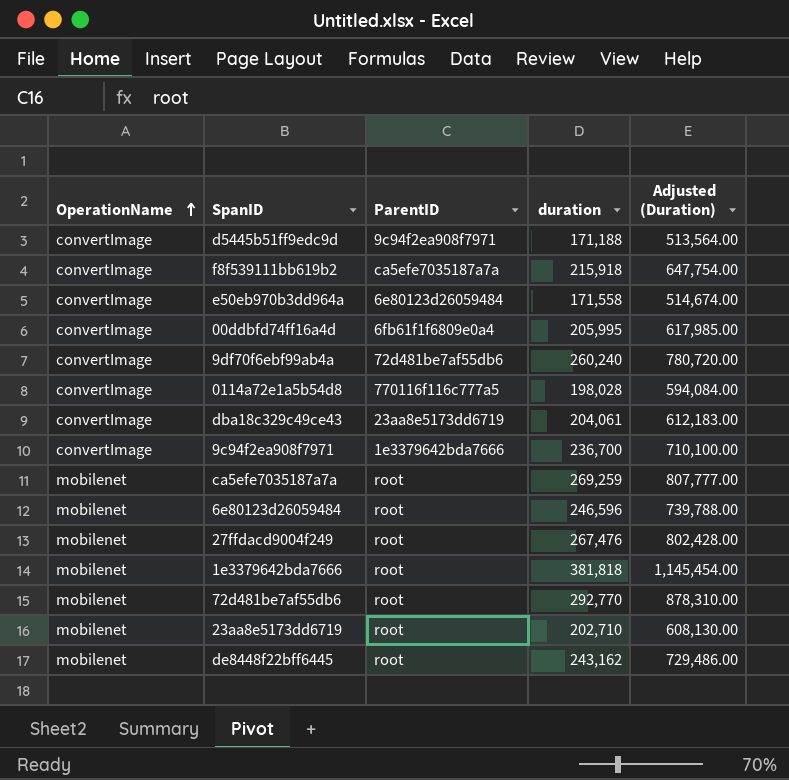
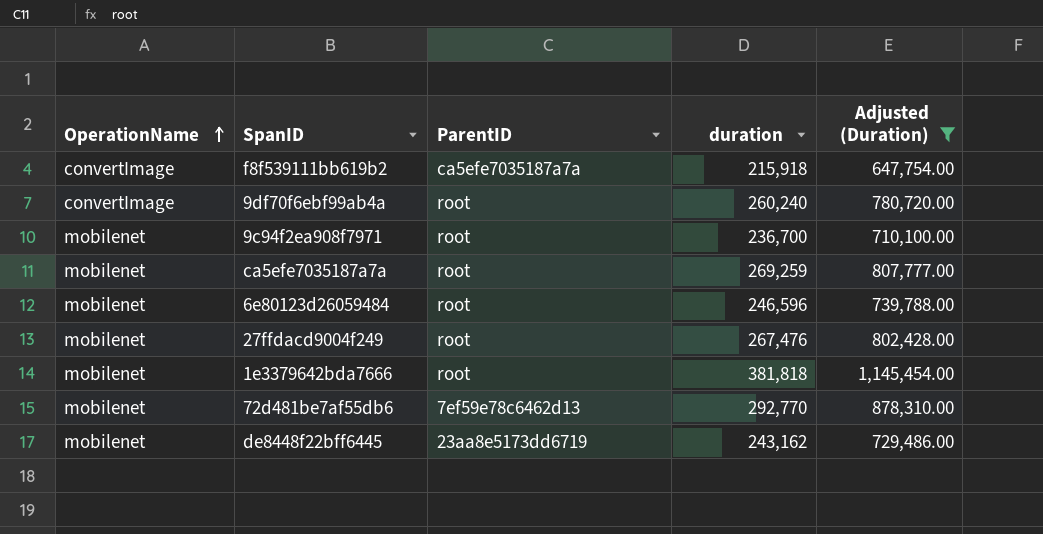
filter: none -> Adjusted (Duration) >= 647,754.00
9df70f6ebf99ab4a | ParentID: 72d481be7af55db6 -> root
9c94f2ea908f7971 | OperationName: convertImage -> mobilenet
9c94f2ea908f7971 | ParentID: 1e3379642bda7666 -> root
72d481be7af55db6 | ParentID: root -> 7ef59e78c6462d13
de8448f22bff6445 | ParentID: root -> 23aa8e5173dd6719

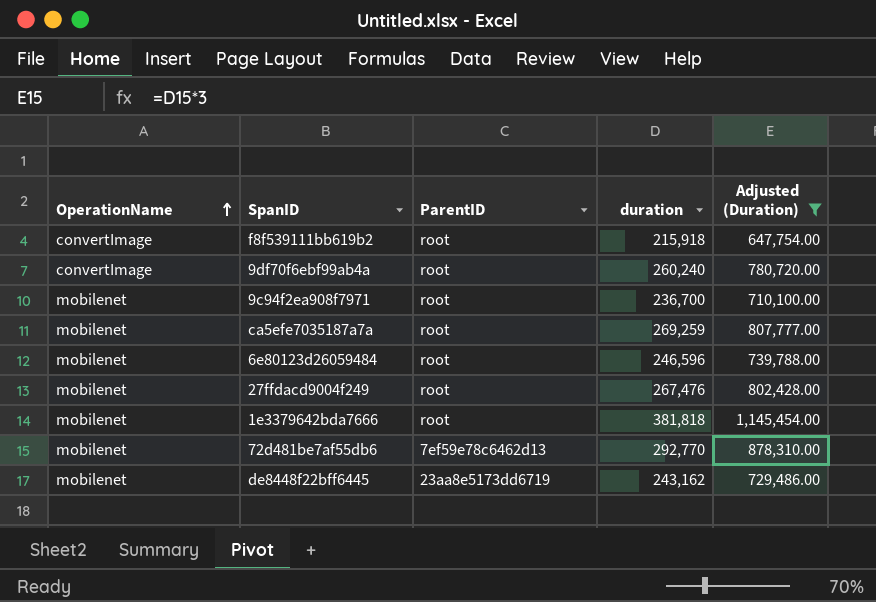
f8f539111bb619b2 | ParentID: ca5efe7035187a7a -> root

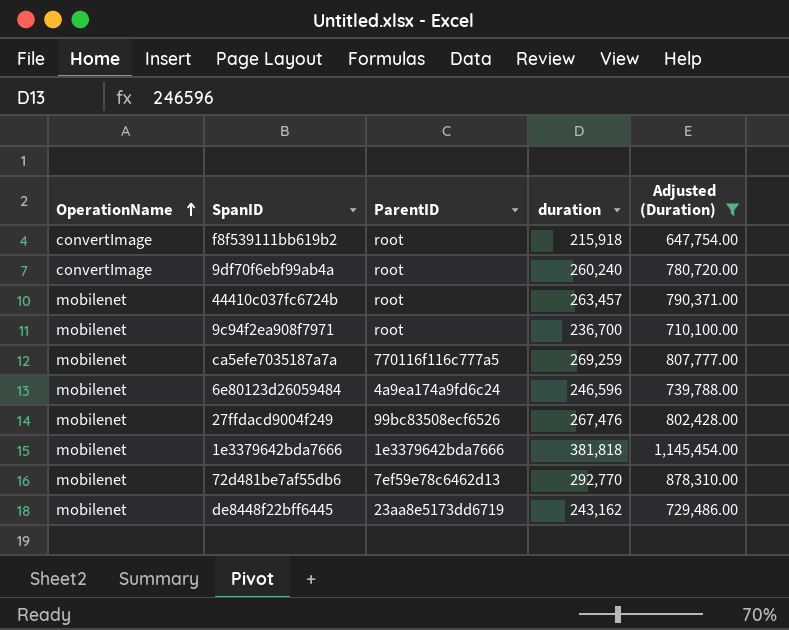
row 44410c037fc6724b: none -> mobilenet | root | 263,457 | 790,371.00
ca5efe7035187a7a | ParentID: root -> 770116f116c777a5
6e80123d26059484 | ParentID: root -> 4a9ea174a9fd6c24
27ffdacd9004f249 | ParentID: root -> 99bc83508ecf6526
1e3379642bda7666 | ParentID: root -> 1e3379642bda7666

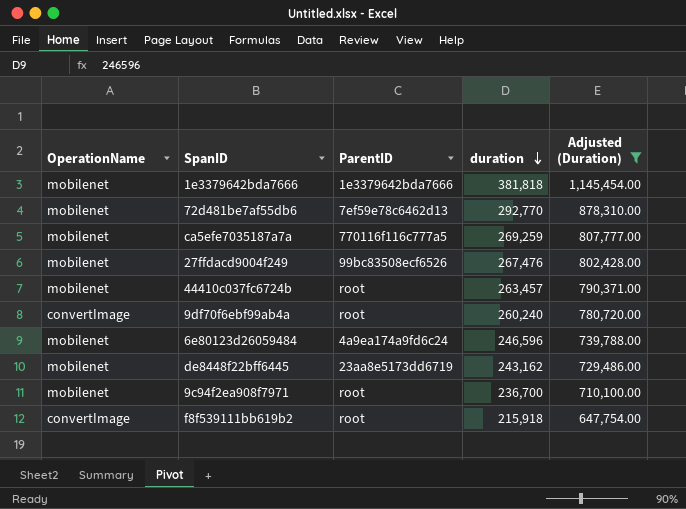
row order: OperationName ascending -> duration descending

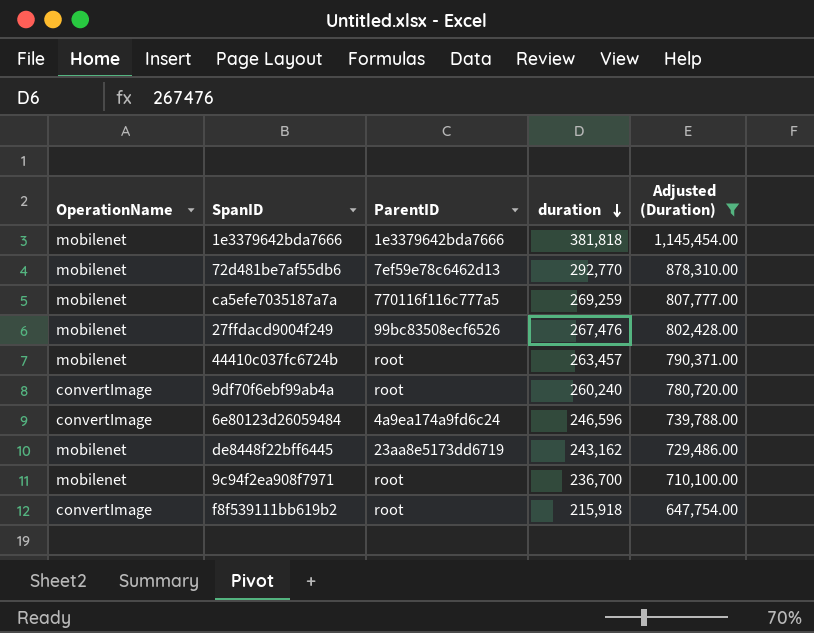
6e80123d26059484 | OperationName: mobilenet -> convertImage

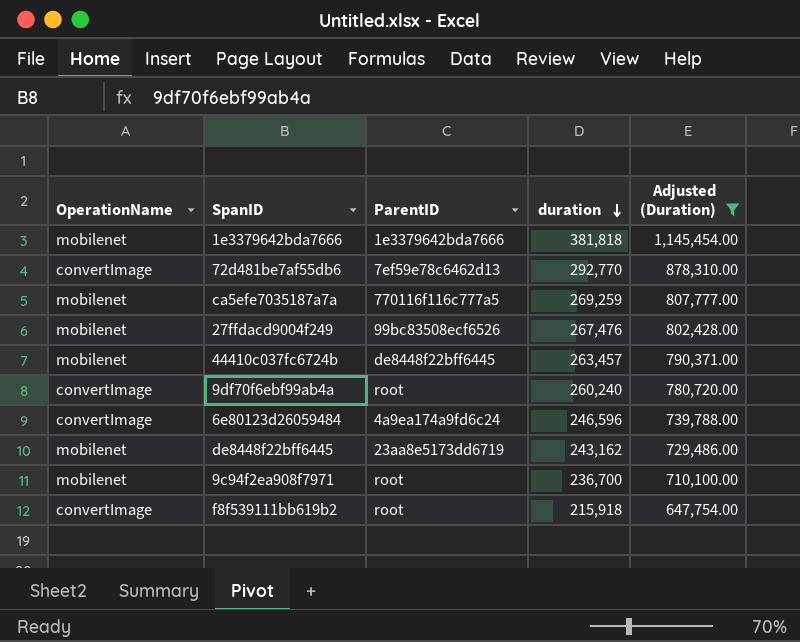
72d481be7af55db6 | OperationName: mobilenet -> convertImage
44410c037fc6724b | ParentID: root -> de8448f22bff6445

